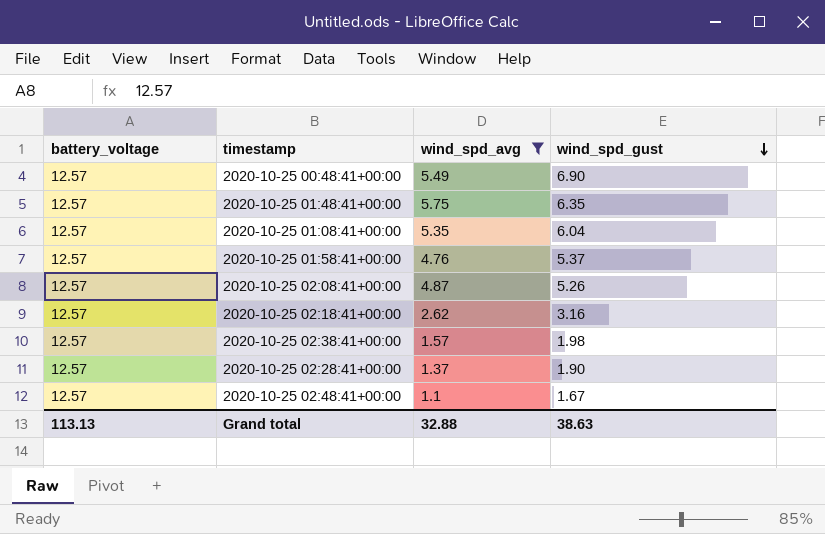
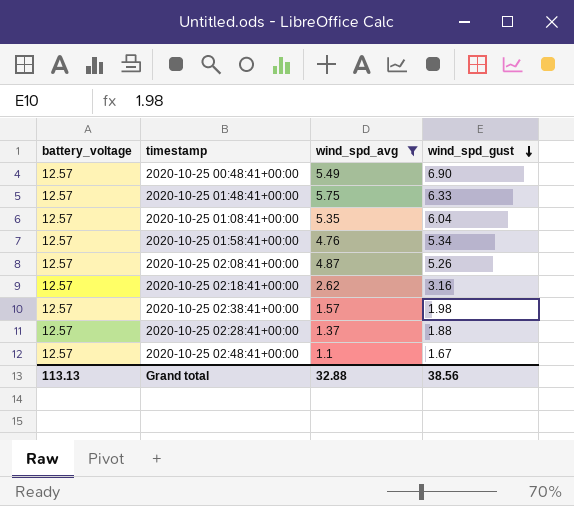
2020-10-25 01:48:41+00:00 | wind_spd_gust: 6.35 -> 6.33
2020-10-25 01:58:41+00:00 | wind_spd_gust: 5.37 -> 5.34
2020-10-25 02:28:41+00:00 | wind_spd_gust: 1.90 -> 1.88
Grand total | wind_spd_gust: 38.63 -> 38.56

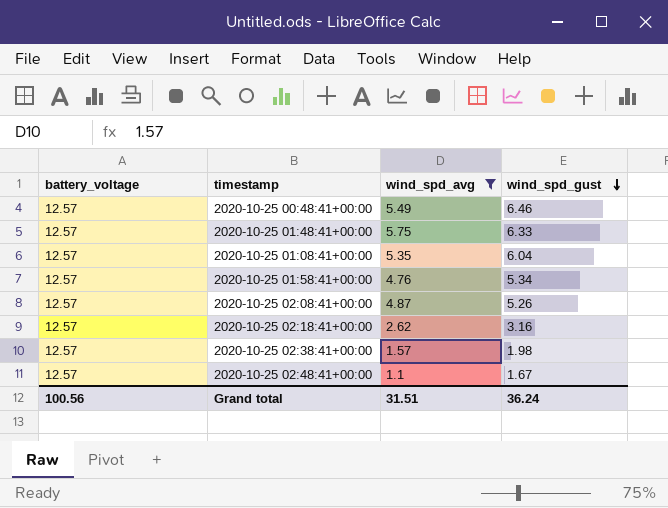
row 2020-10-25 02:28:41+00:00: 12.57 | 1.37 | 1.88 -> none
2020-10-25 00:48:41+00:00 | wind_spd_gust: 6.90 -> 6.46
Grand total | battery_voltage: 113.13 -> 100.56
Grand total | wind_spd_avg: 32.88 -> 31.51
Grand total | wind_spd_gust: 38.56 -> 36.24

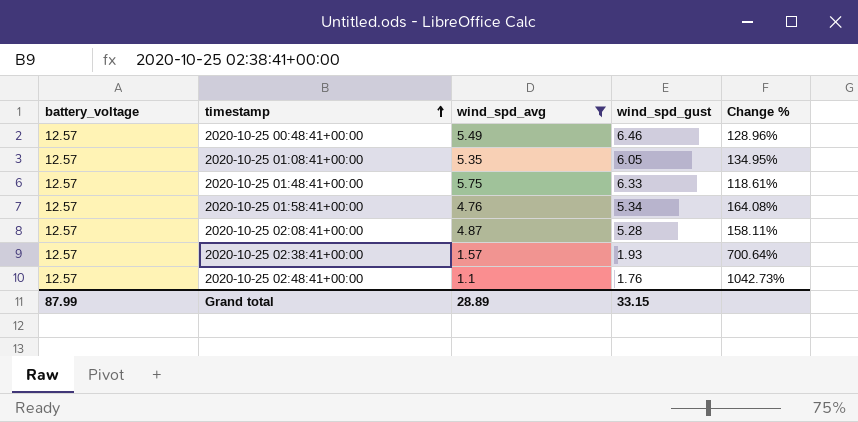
row order: wind_spd_gust descending -> timestamp ascending
column Change % | formula: none -> ([battery_voltage] - [wind_spd_avg]) / [wind_spd_avg]
row 2020-10-25 02:18:41+00:00: 12.57 | 2.62 | 3.16 -> none
2020-10-25 01:08:41+00:00 | wind_spd_gust: 6.04 -> 6.05
2020-10-25 02:08:41+00:00 | wind_spd_gust: 5.26 -> 5.28
2020-10-25 02:38:41+00:00 | wind_spd_gust: 1.98 -> 1.93
2020-10-25 02:48:41+00:00 | wind_spd_gust: 1.67 -> 1.76
Grand total | battery_voltage: 100.56 -> 87.99
Grand total | wind_spd_avg: 31.51 -> 28.89
Grand total | wind_spd_gust: 36.24 -> 33.15

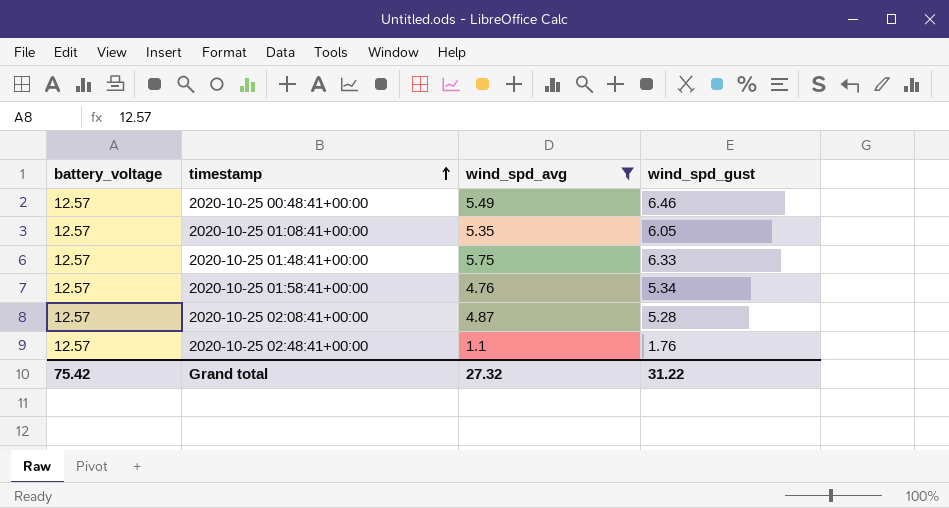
column Change % | formula: ([battery_voltage] - [wind_spd_avg]) / [wind_spd_avg] -> none
row 2020-10-25 02:38:41+00:00: 12.57 | 1.57 | 1.93 | 700.64% -> none
Grand total | battery_voltage: 87.99 -> 75.42
Grand total | wind_spd_avg: 28.89 -> 27.32
Grand total | wind_spd_gust: 33.15 -> 31.22

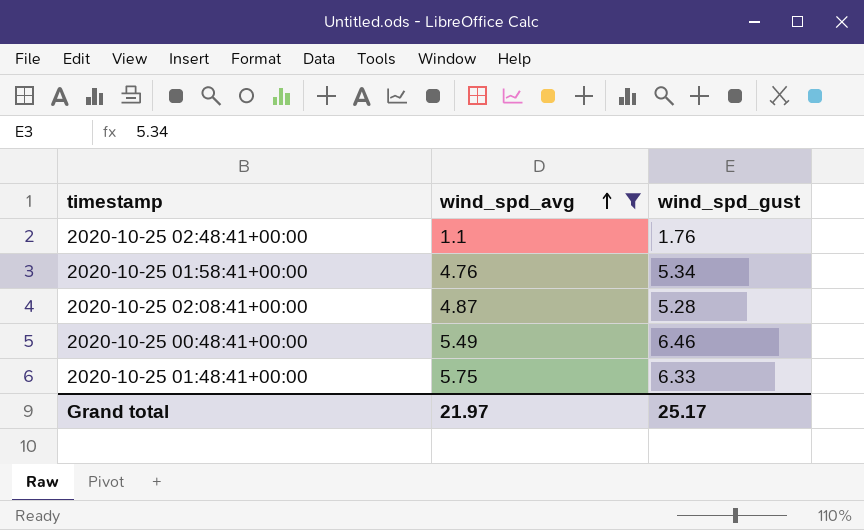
row order: timestamp ascending -> wind_spd_avg ascending
column battery_voltage | position: 1 -> none
row 2020-10-25 01:08:41+00:00: 12.57 | 5.35 | 6.05 -> none
Grand total | wind_spd_avg: 27.32 -> 21.97
Grand total | wind_spd_gust: 31.22 -> 25.17

